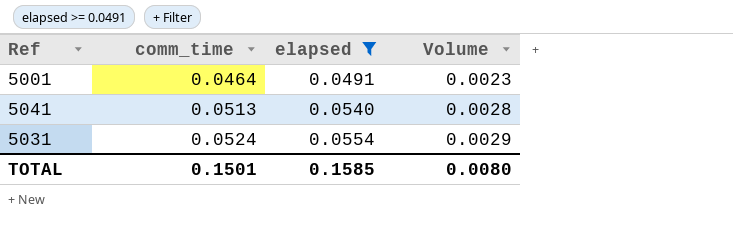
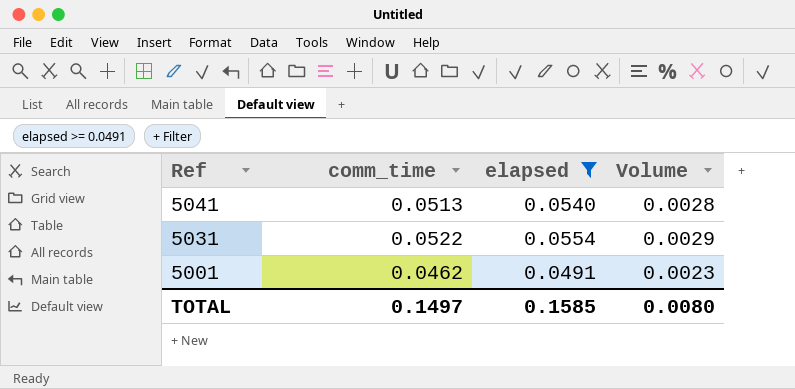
row order: comm_time ascending -> Ref descending
5031 | comm_time: 0.0524 -> 0.0522
5001 | comm_time: 0.0464 -> 0.0462
TOTAL | comm_time: 0.1501 -> 0.1497

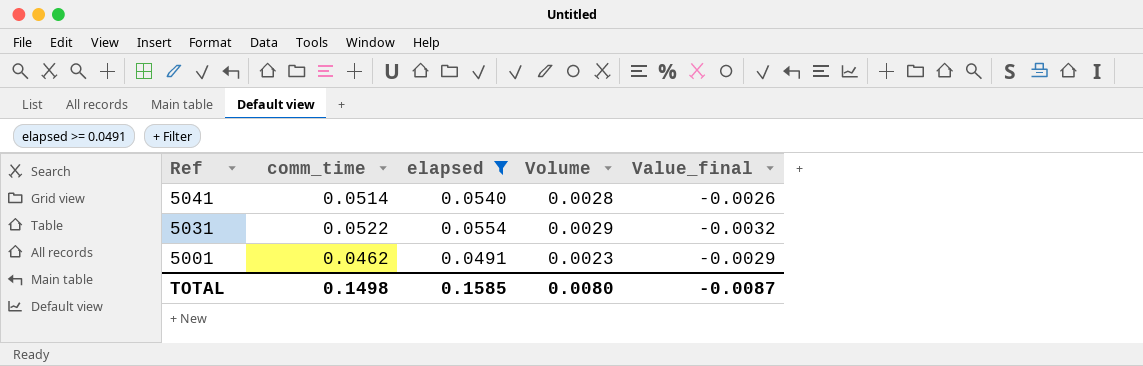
column Value_final | formula: none -> [comm_time] - [elapsed]
5041 | comm_time: 0.0513 -> 0.0514
TOTAL | comm_time: 0.1497 -> 0.1498

